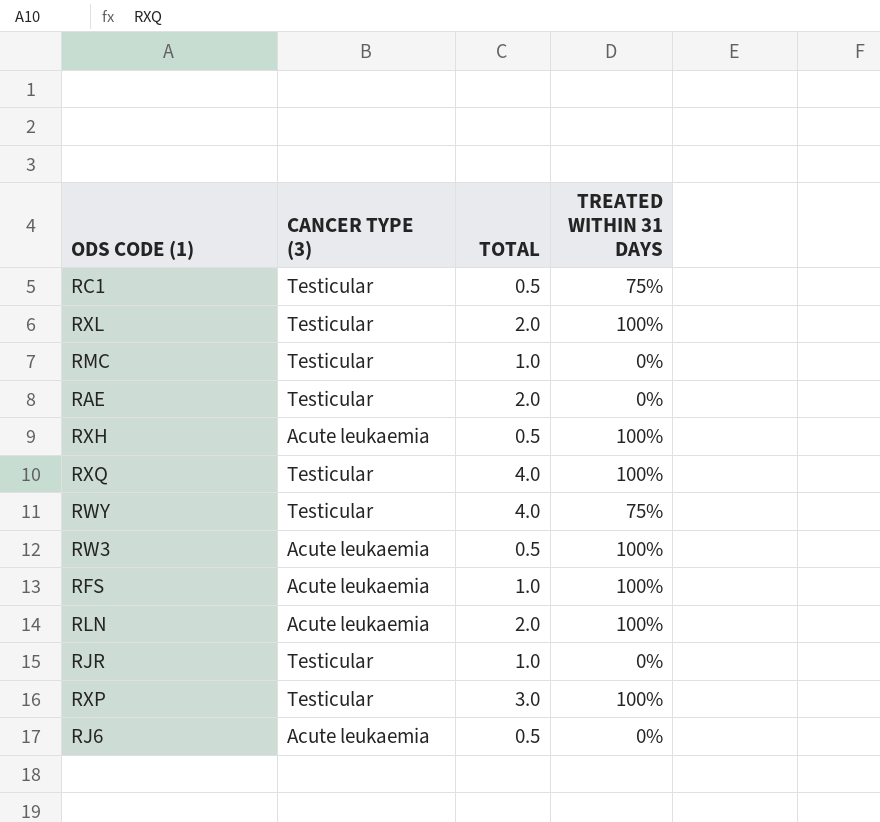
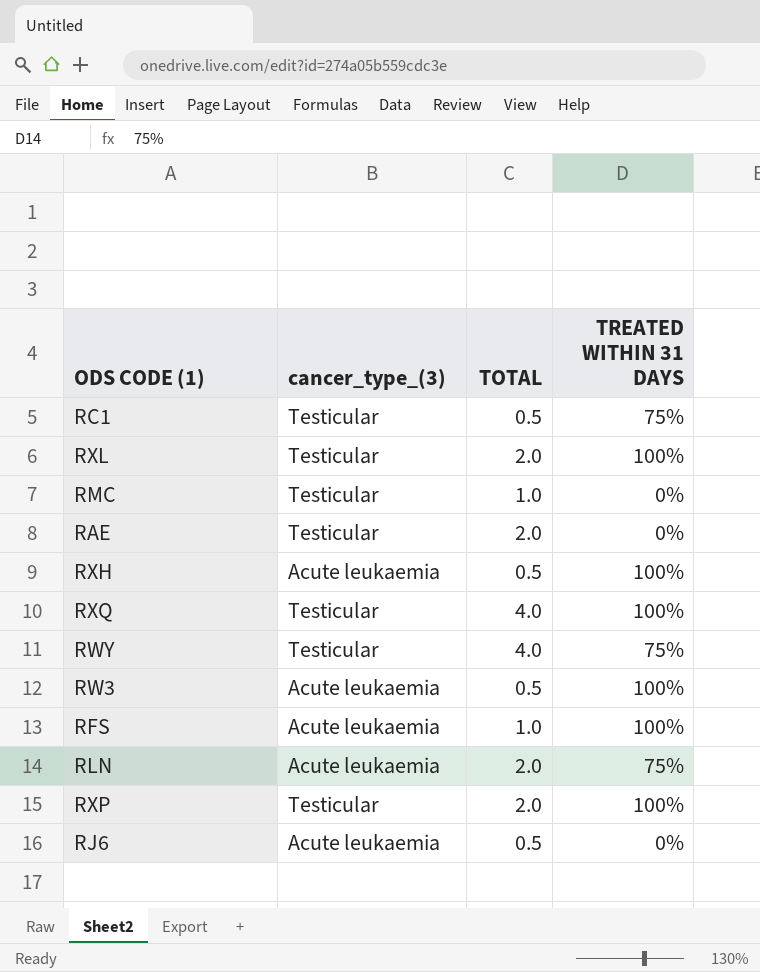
column name: CANCER TYPE (3) -> cancer_type_(3)
row RJR: Testicular | 1.0 | 0% -> none
RLN | TREATED WITHIN 31 DAYS: 100% -> 75%
RXP | TOTAL: 3.0 -> 2.0

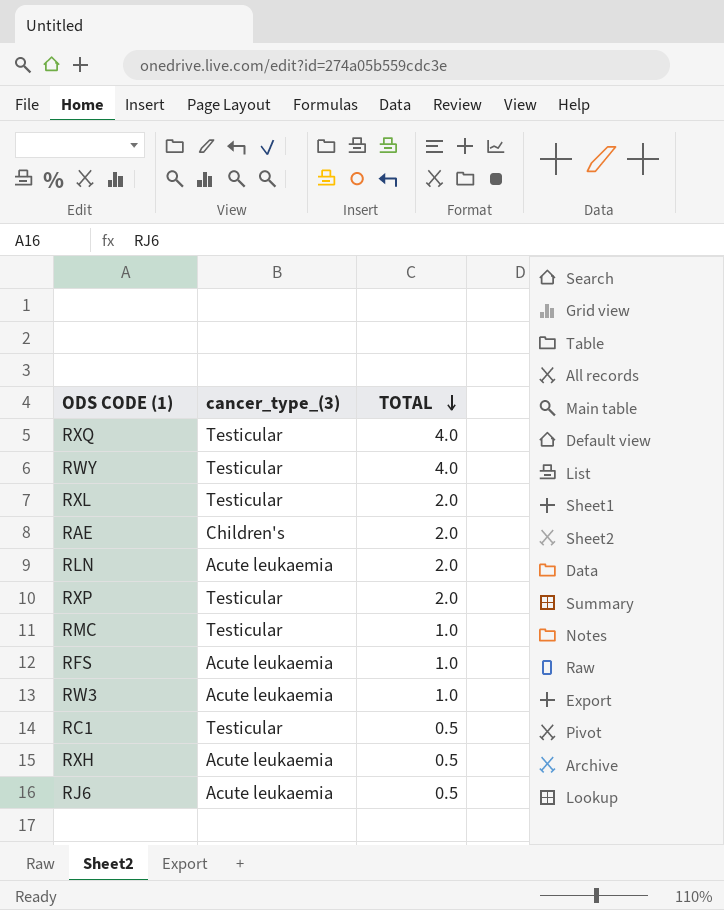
row order: none -> TOTAL descending
column TREATED WITHIN 31 DAYS | position: 4 -> none
RAE | cancer_type_(3): Testicular -> Children's
RW3 | TOTAL: 0.5 -> 1.0

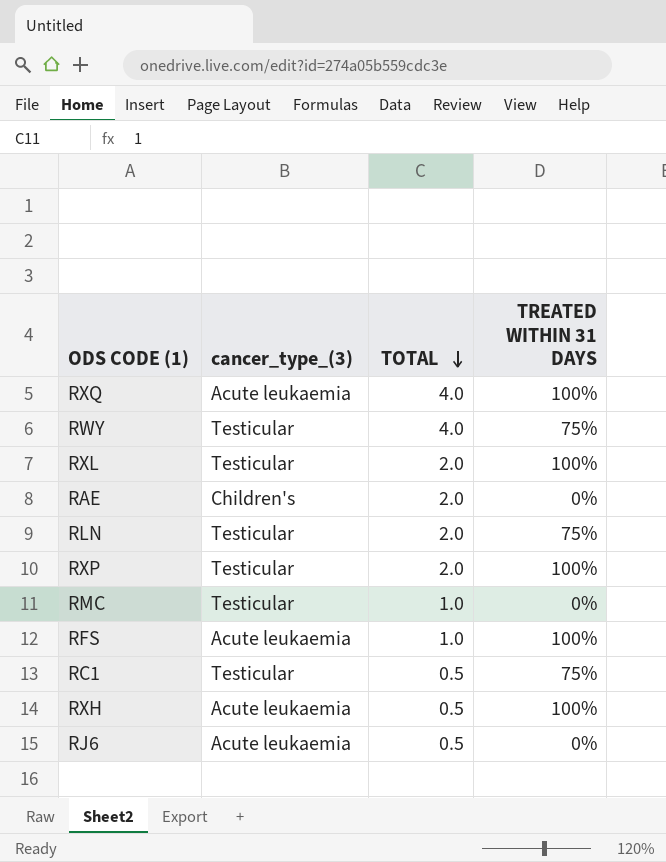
column TREATED WITHIN 31 DAYS | position: none -> 4
row RW3: Acute leukaemia | 1.0 -> none
RXQ | cancer_type_(3): Testicular -> Acute leukaemia
RLN | cancer_type_(3): Acute leukaemia -> Testicular

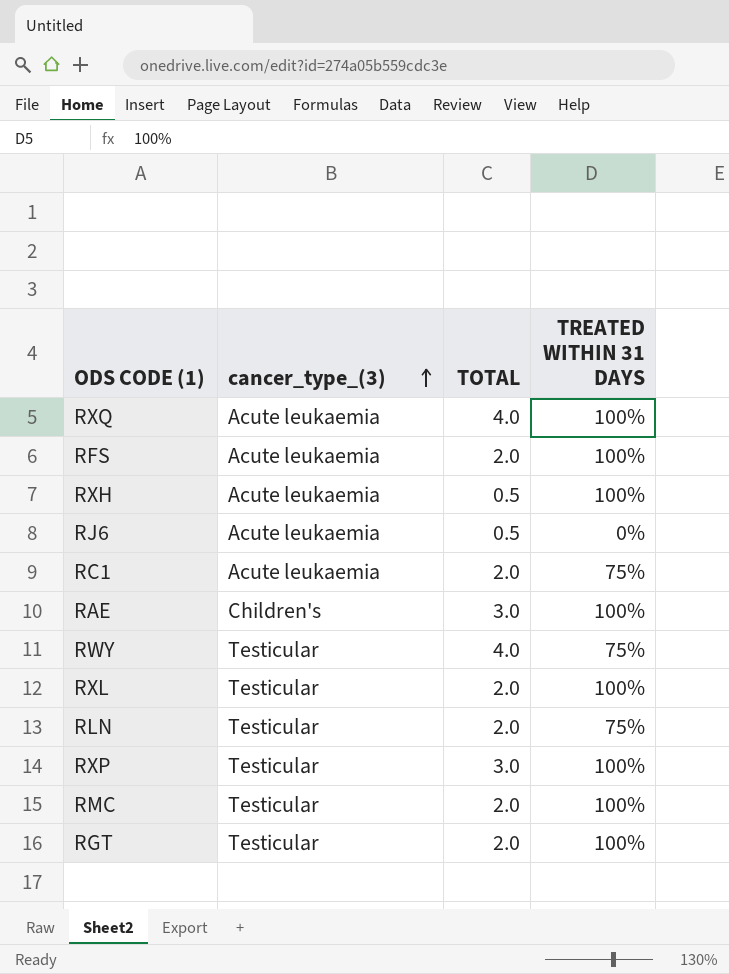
row order: TOTAL descending -> cancer_type_(3) ascending
RFS | TOTAL: 1.0 -> 2.0
RC1 | cancer_type_(3): Testicular -> Acute leukaemia
RC1 | TOTAL: 0.5 -> 2.0
RAE | TOTAL: 2.0 -> 3.0
RAE | TREATED WITHIN 31 DAYS: 0% -> 100%
RXP | TOTAL: 2.0 -> 3.0
RMC | TOTAL: 1.0 -> 2.0
RMC | TREATED WITHIN 31 DAYS: 0% -> 100%
row RGT: none -> Testicular | 2.0 | 100%

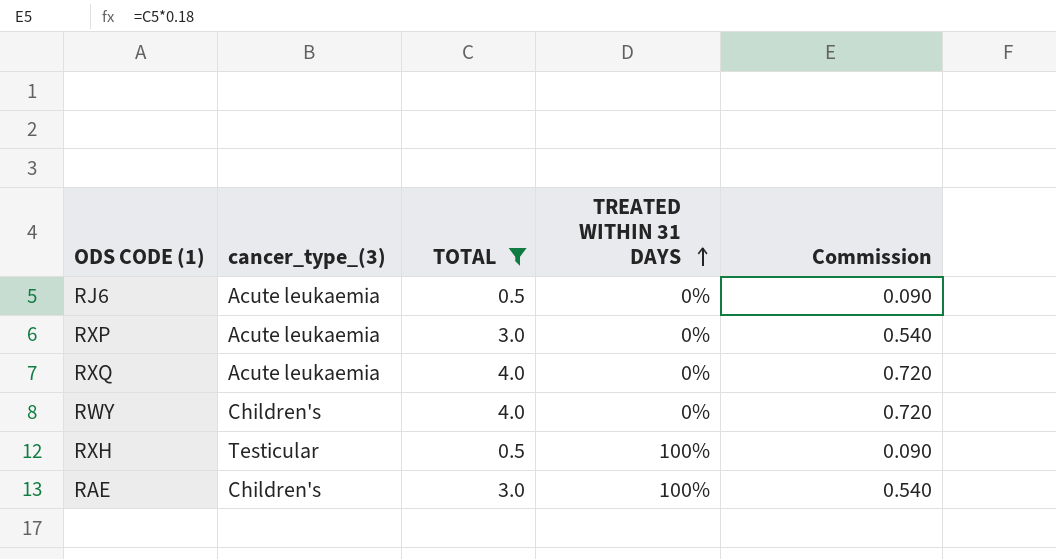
filter: none -> TOTAL != 2.0
row order: cancer_type_(3) ascending -> TREATED WITHIN 31 DAYS ascending
column Commission | formula: none -> [TOTAL] * 0.18
RXP | cancer_type_(3): Testicular -> Acute leukaemia
RXP | TREATED WITHIN 31 DAYS: 100% -> 0%
RXQ | TREATED WITHIN 31 DAYS: 100% -> 0%
RWY | cancer_type_(3): Testicular -> Children's
RWY | TREATED WITHIN 31 DAYS: 75% -> 0%
RXH | cancer_type_(3): Acute leukaemia -> Testicular

